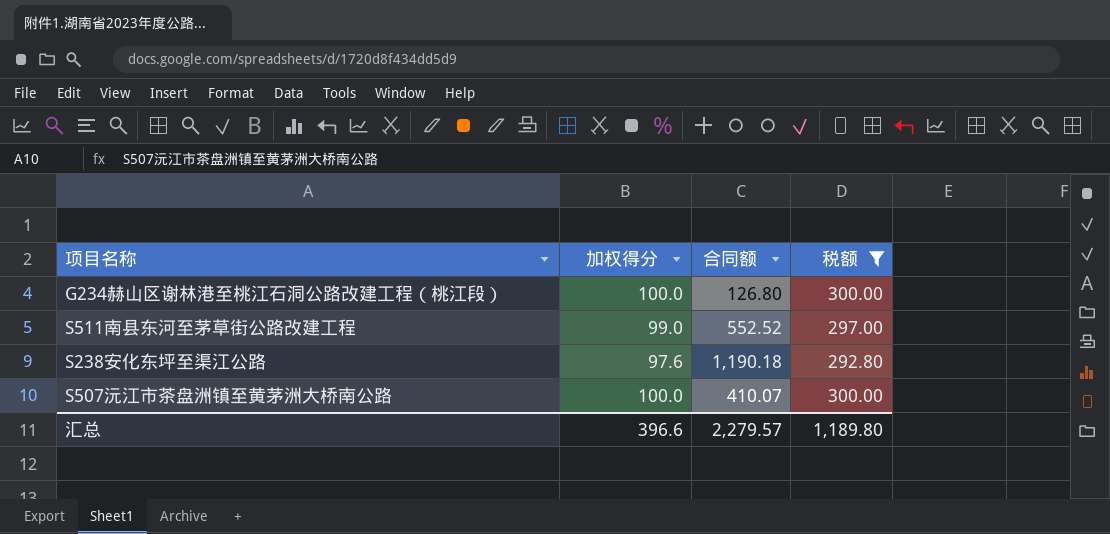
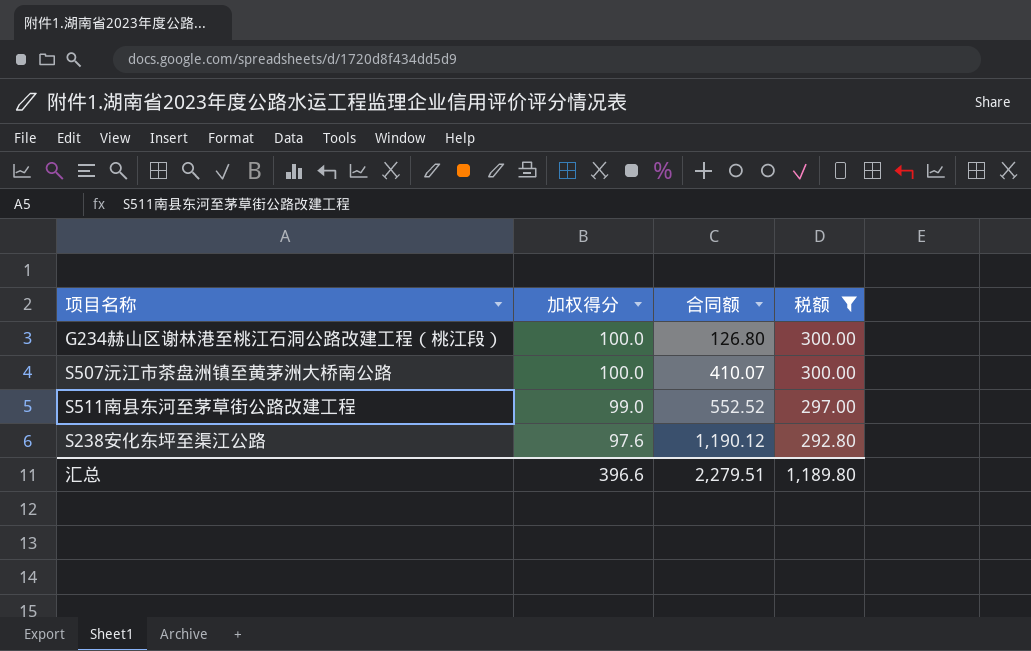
row order: none -> 加权得分 descending
S238安化东坪至渠江公路 | 合同额: 1,190.18 -> 1,190.12
汇总 | 合同额: 2,279.57 -> 2,279.51

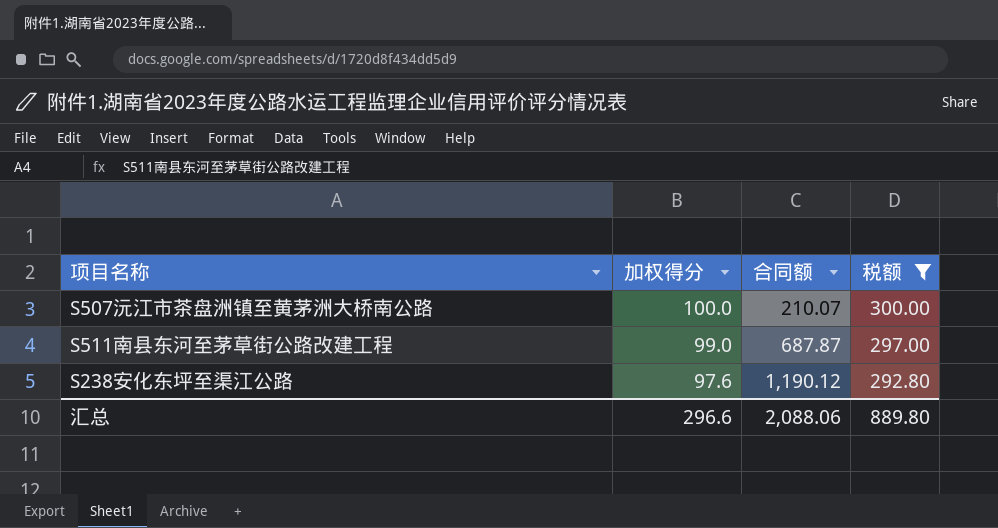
row G234赫山区谢林港至桃江石洞公路改建工程（桃江段）: 100.0 | 126.80 | 300.00 -> none
S507沅江市茶盘洲镇至黄茅洲大桥南公路 | 合同额: 410.07 -> 210.07
S511南县东河至茅草街公路改建工程 | 合同额: 552.52 -> 687.87
汇总 | 加权得分: 396.6 -> 296.6
汇总 | 合同额: 2,279.51 -> 2,088.06
汇总 | 税额: 1,189.80 -> 889.80

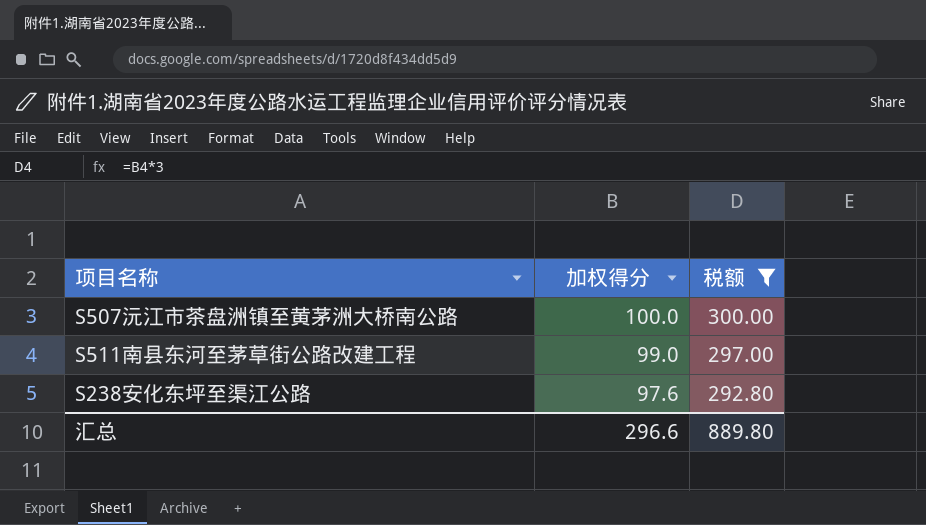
column 合同额 | position: 3 -> none

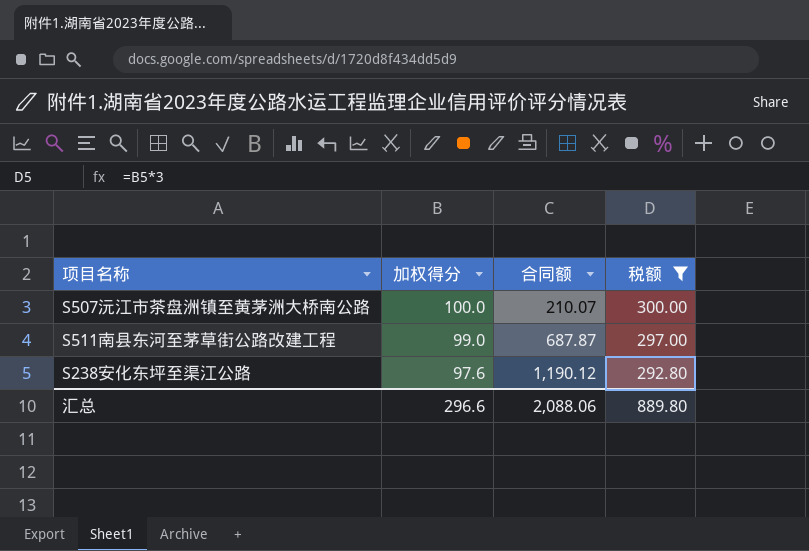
column 合同额 | position: none -> 3

